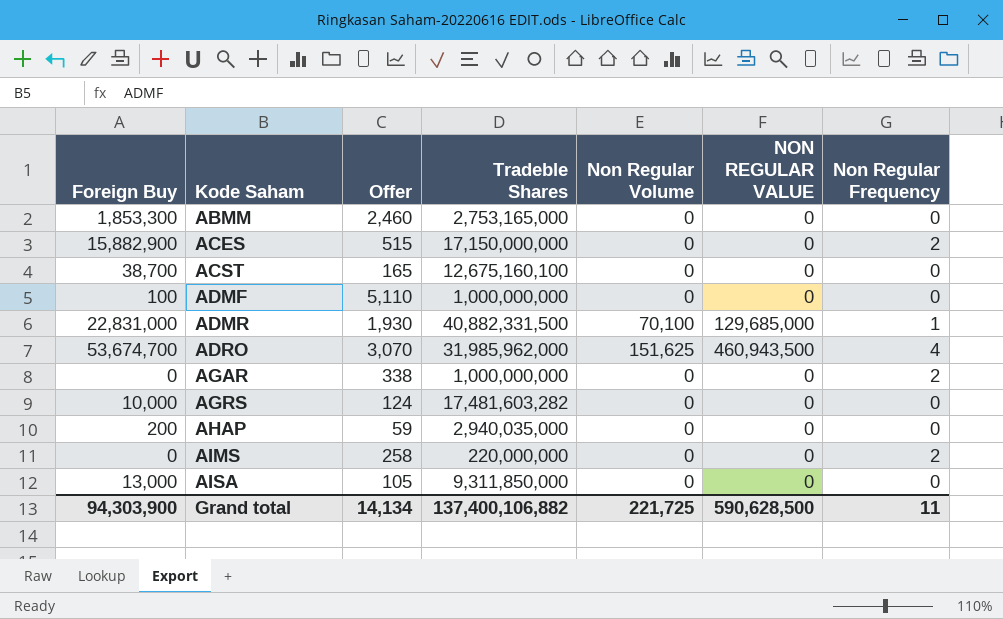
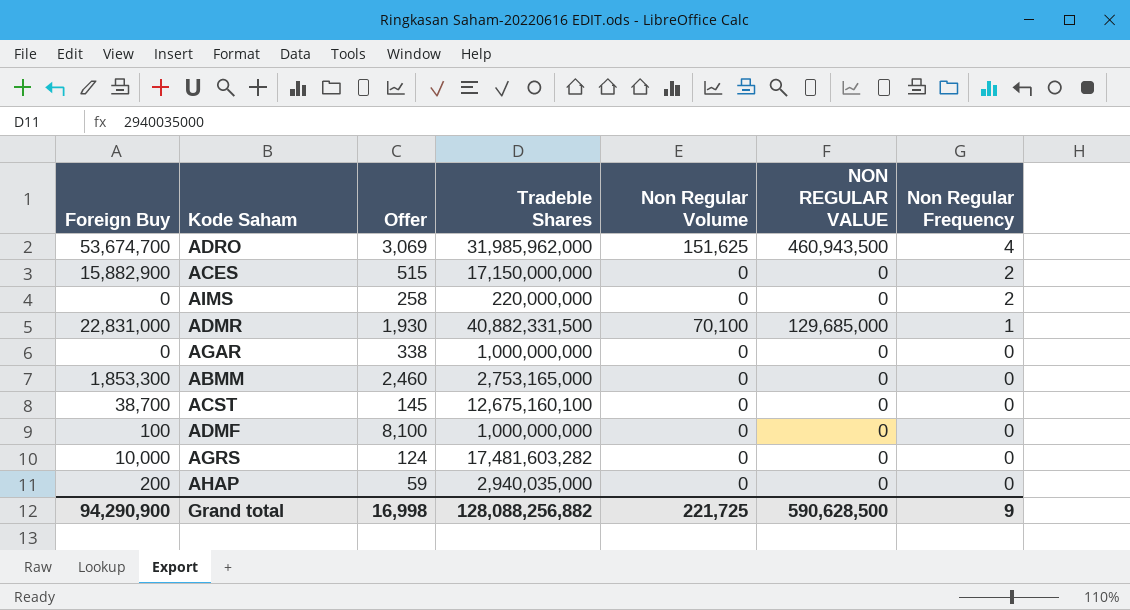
row order: Kode Saham ascending -> Non Regular Frequency descending
row AISA: 13,000 | 105 | 9,311,850,000 | 0 | 0 | 0 -> none
ADRO | Offer: 3,070 -> 3,069
AGAR | Non Regular Frequency: 2 -> 0
ACST | Offer: 165 -> 145
ADMF | Offer: 5,110 -> 8,100
Grand total | Foreign Buy: 94,303,900 -> 94,290,900
Grand total | Offer: 14,134 -> 16,998
Grand total | Tradeble Shares: 137,400,106,882 -> 128,088,256,882
Grand total | Non Regular Frequency: 11 -> 9

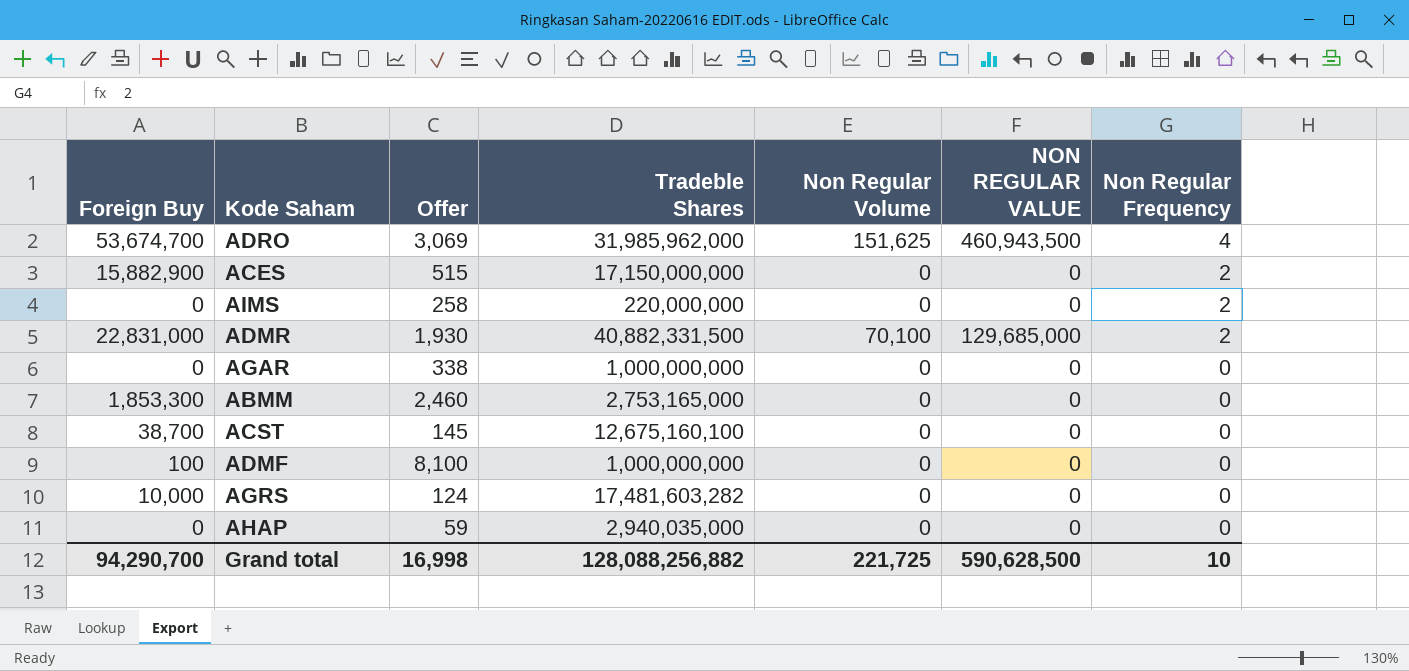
ADMR | Non Regular Frequency: 1 -> 2
AHAP | Foreign Buy: 200 -> 0
Grand total | Foreign Buy: 94,290,900 -> 94,290,700
Grand total | Non Regular Frequency: 9 -> 10

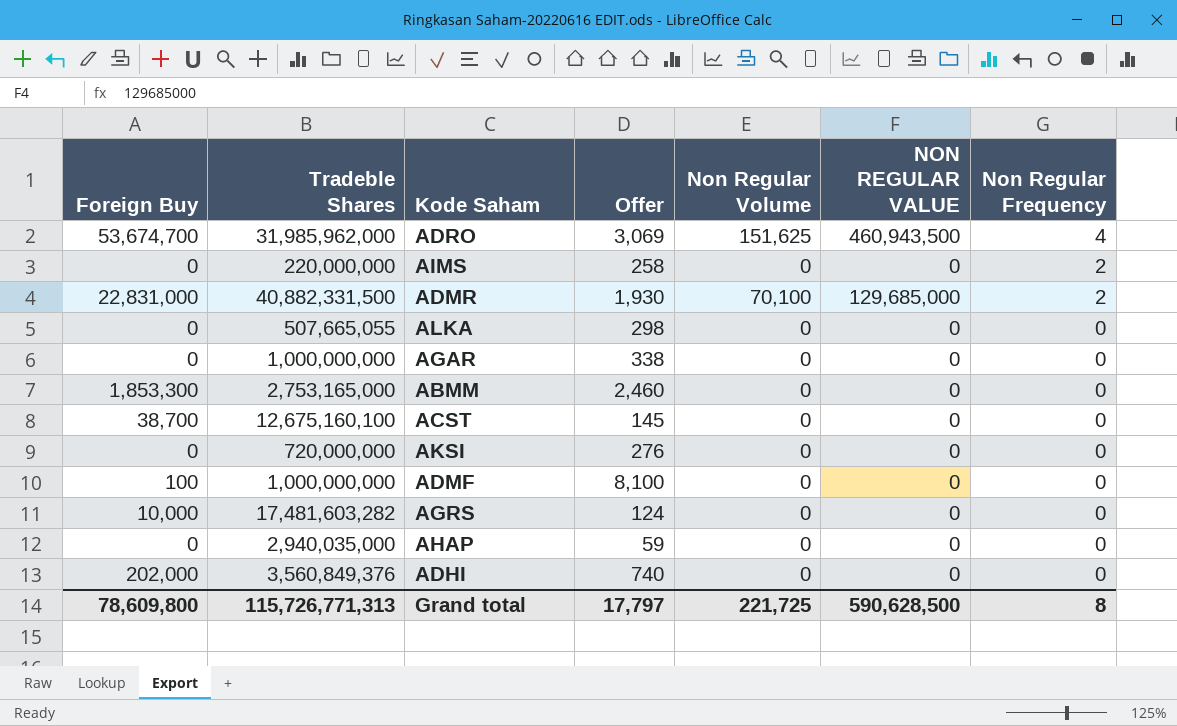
column Tradeble Shares | position: 4 -> 2
row ACES: 15,882,900 | 515 | 17,150,000,000 | 0 | 0 | 2 -> none
row ALKA: none -> 0 | 507,665,055 | 298 | 0 | 0 | 0
row AKSI: none -> 0 | 720,000,000 | 276 | 0 | 0 | 0
row ADHI: none -> 202,000 | 3,560,849,376 | 740 | 0 | 0 | 0
Grand total | Foreign Buy: 94,290,700 -> 78,609,800
Grand total | Tradeble Shares: 128,088,256,882 -> 115,726,771,313
Grand total | Offer: 16,998 -> 17,797
Grand total | Non Regular Frequency: 10 -> 8

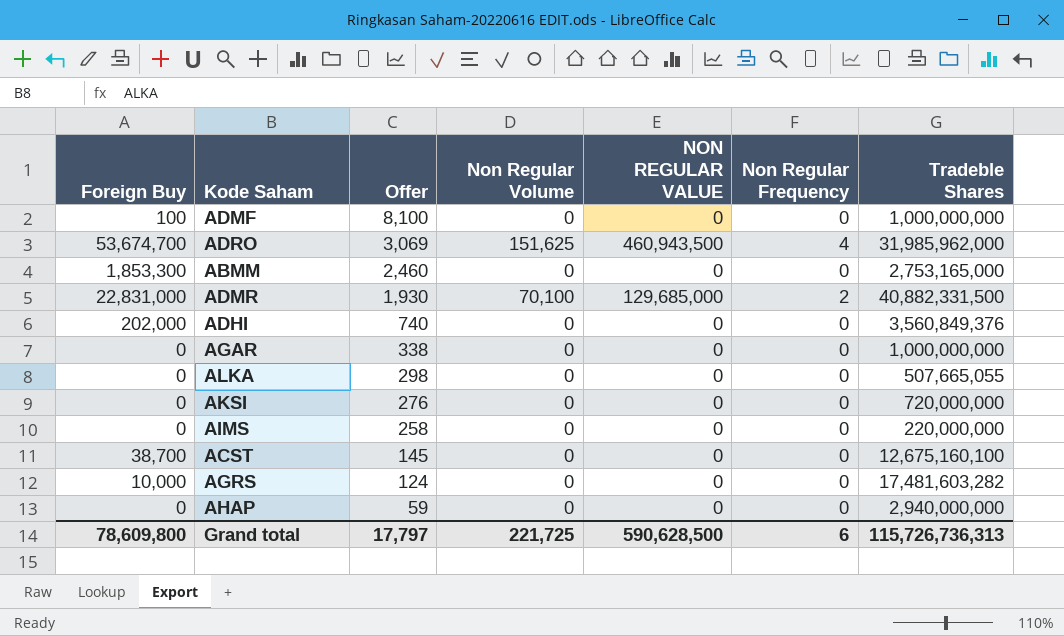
row order: Non Regular Frequency descending -> Offer descending
column Tradeble Shares | position: 2 -> 7
AIMS | Non Regular Frequency: 2 -> 0
AHAP | Tradeble Shares: 2,940,035,000 -> 2,940,000,000
Grand total | Non Regular Frequency: 8 -> 6
Grand total | Tradeble Shares: 115,726,771,313 -> 115,726,736,313

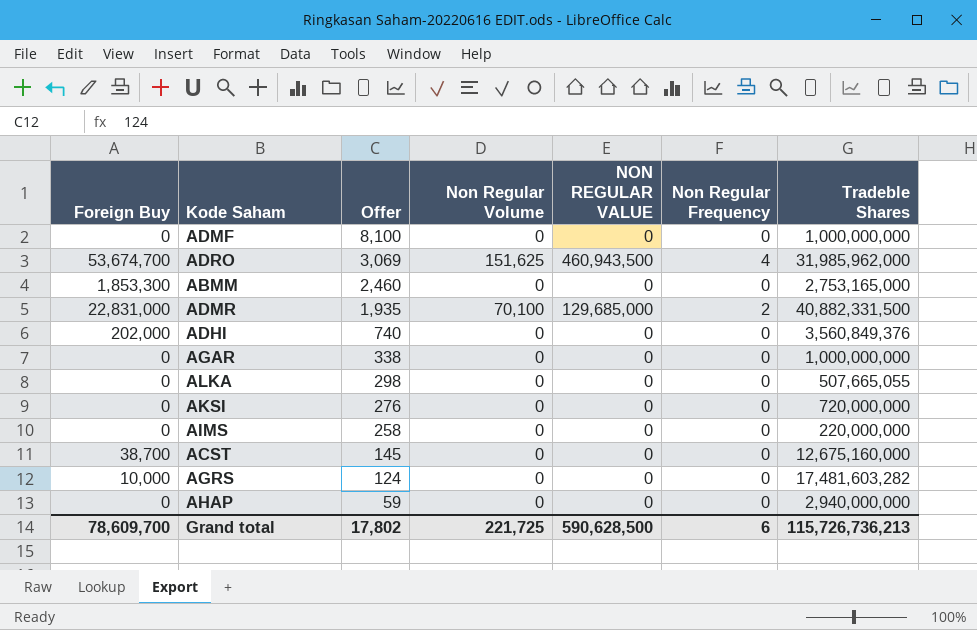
ADMF | Foreign Buy: 100 -> 0
ADMR | Offer: 1,930 -> 1,935
ACST | Tradeble Shares: 12,675,160,100 -> 12,675,160,000
Grand total | Foreign Buy: 78,609,800 -> 78,609,700
Grand total | Offer: 17,797 -> 17,802
Grand total | Tradeble Shares: 115,726,736,313 -> 115,726,736,213

